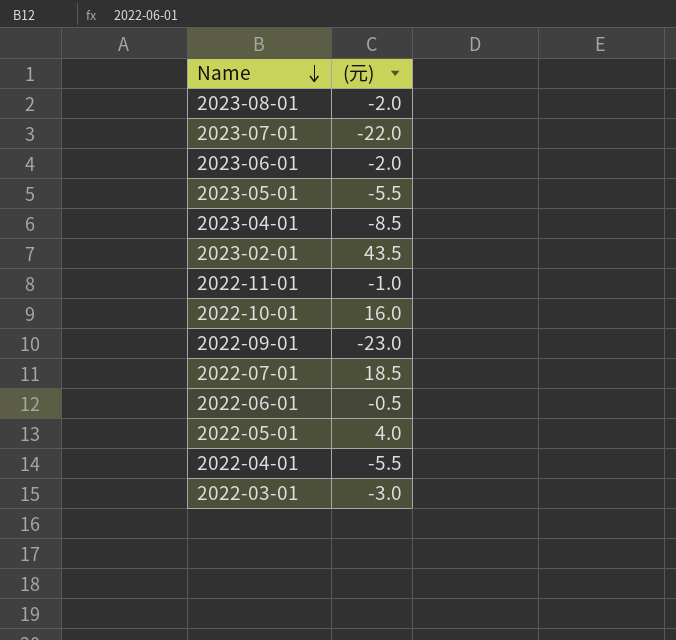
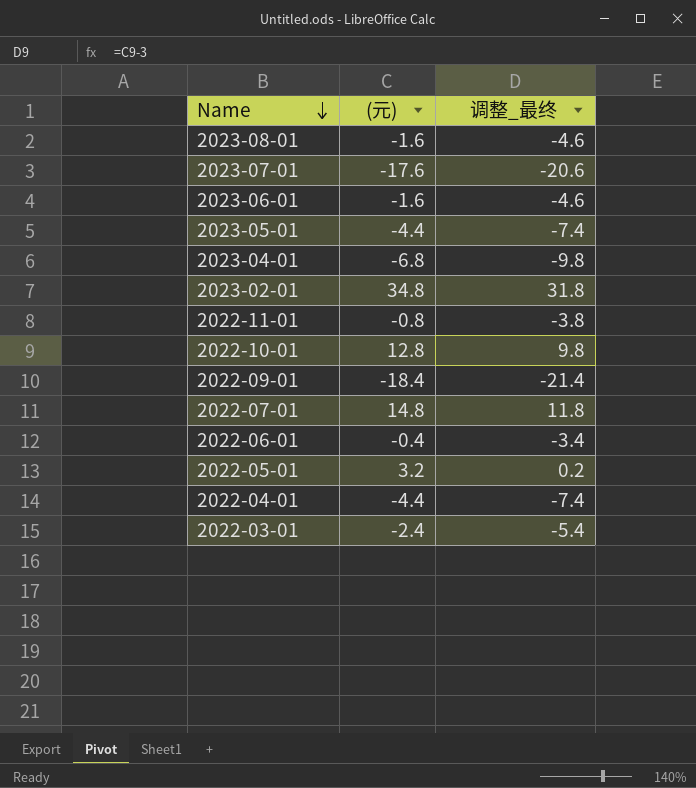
column 调整_最终 | formula: none -> [(元)] - 3
2023-08-01 | (元): -2.0 -> -1.6
2023-07-01 | (元): -22.0 -> -17.6
2023-06-01 | (元): -2.0 -> -1.6
2023-05-01 | (元): -5.5 -> -4.4
2023-04-01 | (元): -8.5 -> -6.8
2023-02-01 | (元): 43.5 -> 34.8
2022-11-01 | (元): -1.0 -> -0.8
2022-10-01 | (元): 16.0 -> 12.8
2022-09-01 | (元): -23.0 -> -18.4
2022-07-01 | (元): 18.5 -> 14.8
2022-06-01 | (元): -0.5 -> -0.4
2022-05-01 | (元): 4.0 -> 3.2
2022-04-01 | (元): -5.5 -> -4.4
2022-03-01 | (元): -3.0 -> -2.4

